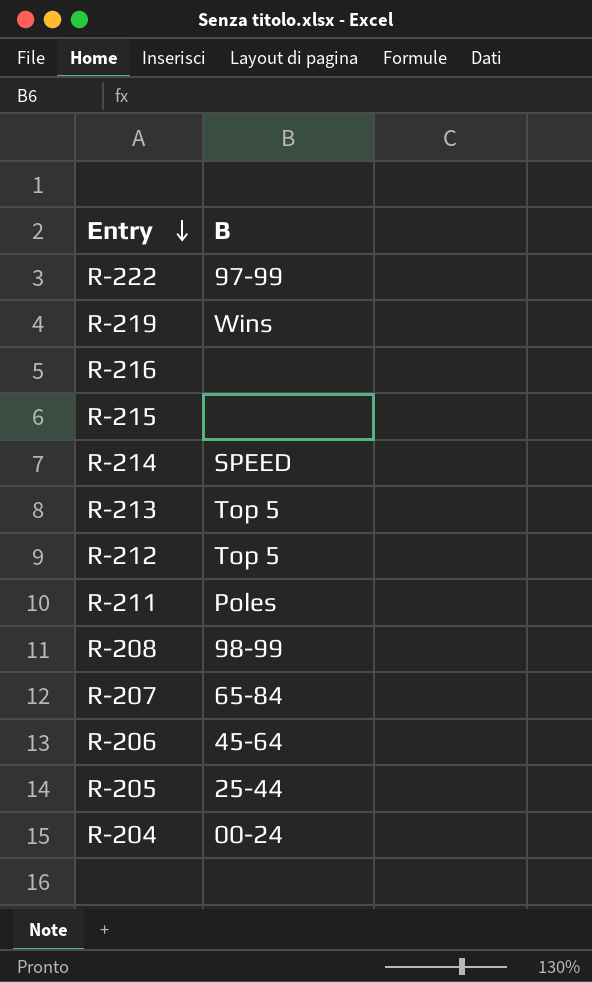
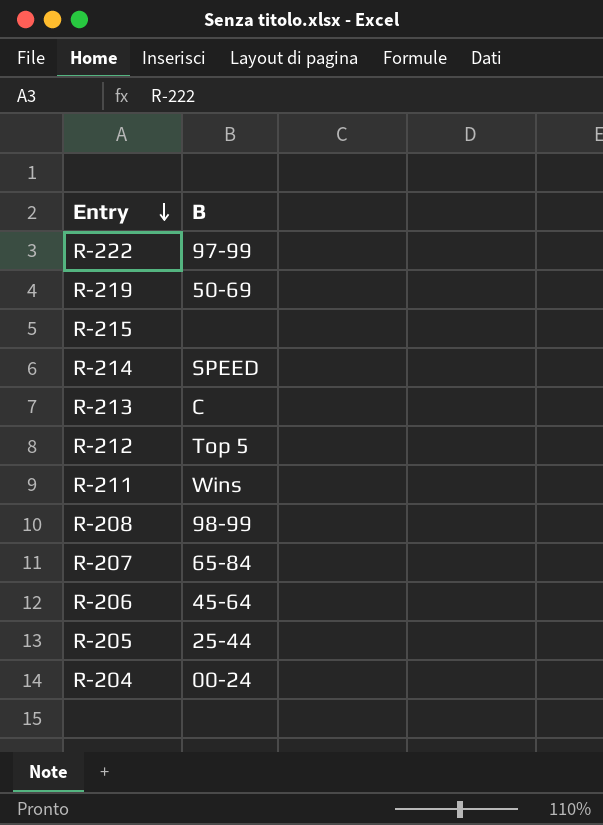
row R-216: none -> none
R-219 | B: Wins -> 50-69
R-213 | B: Top 5 -> C
R-211 | B: Poles -> Wins

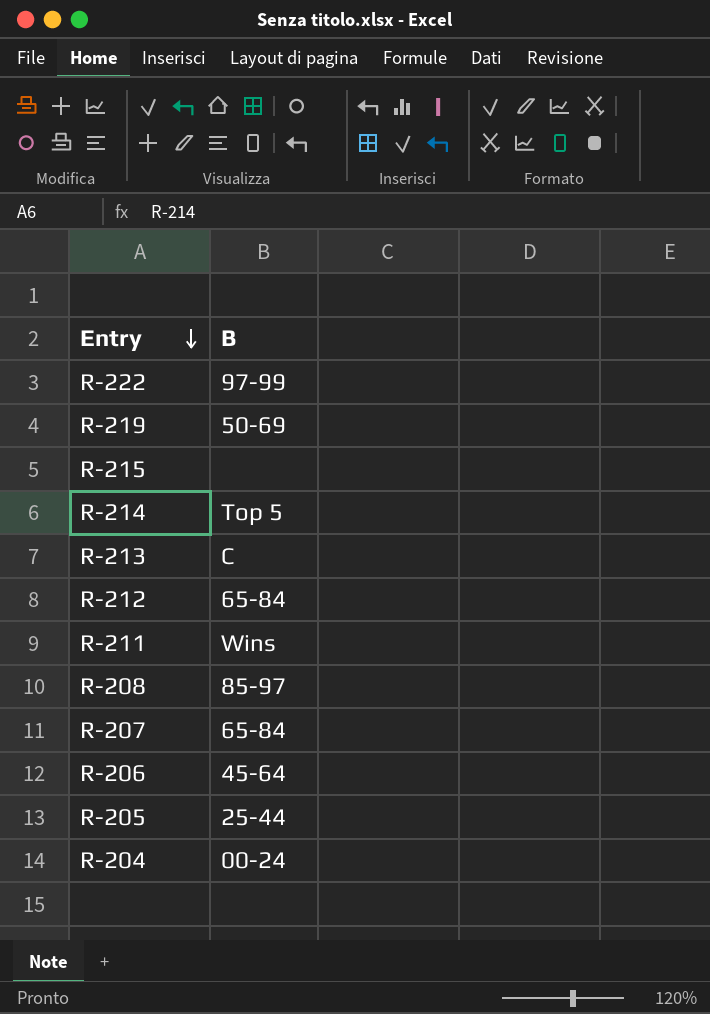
R-214 | B: SPEED -> Top 5
R-212 | B: Top 5 -> 65-84
R-208 | B: 98-99 -> 85-97

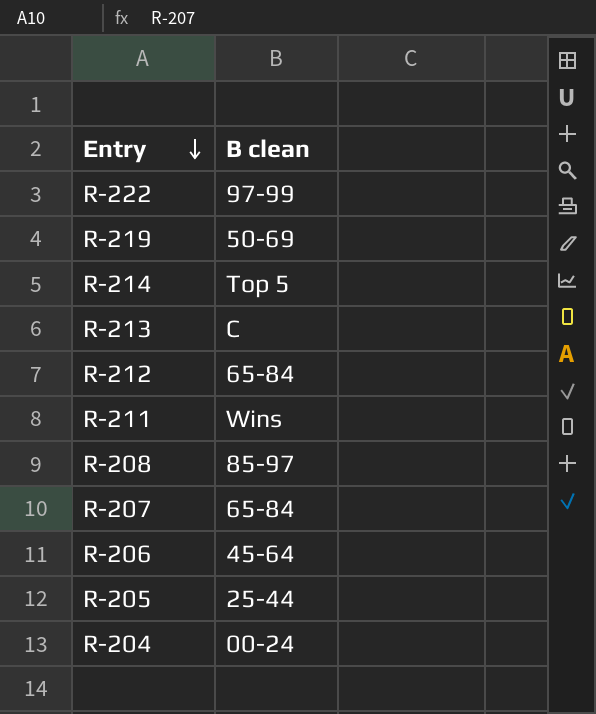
column name: B -> B clean
row R-215: none -> none

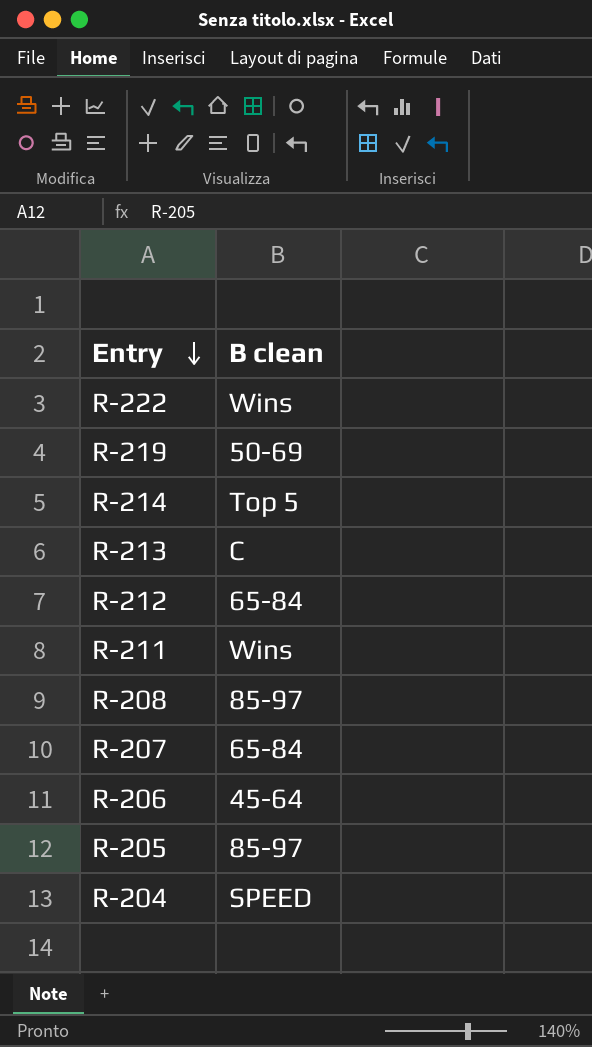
R-222 | B clean: 97-99 -> Wins
R-205 | B clean: 25-44 -> 85-97
R-204 | B clean: 00-24 -> SPEED

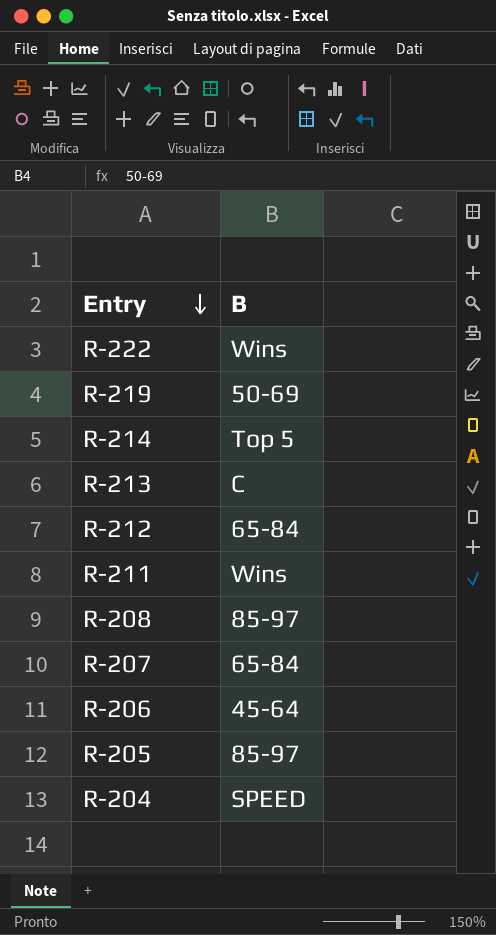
column name: B clean -> B

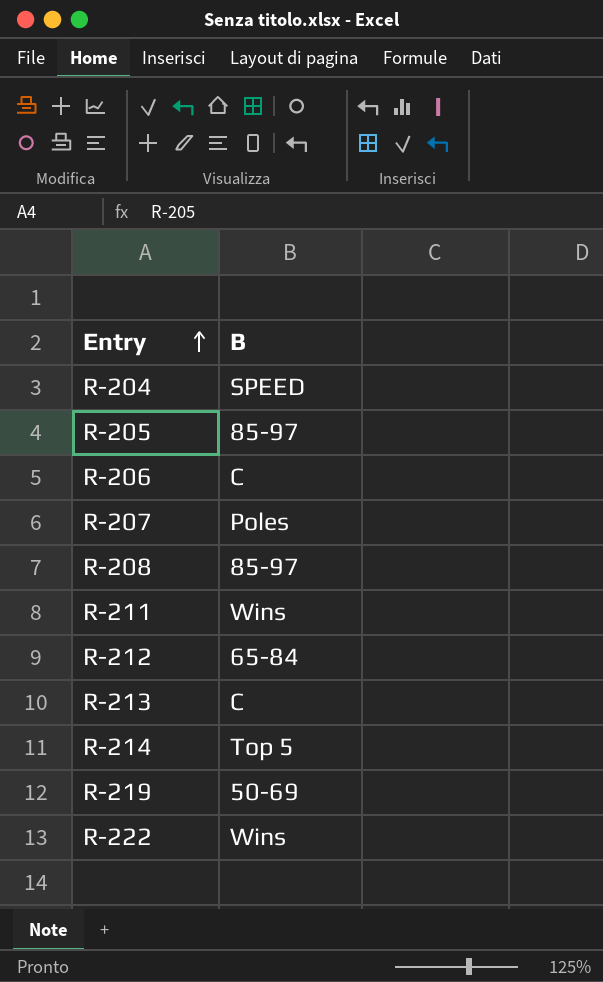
row order: Entry descending -> Entry ascending
R-206 | B: 45-64 -> C
R-207 | B: 65-84 -> Poles

